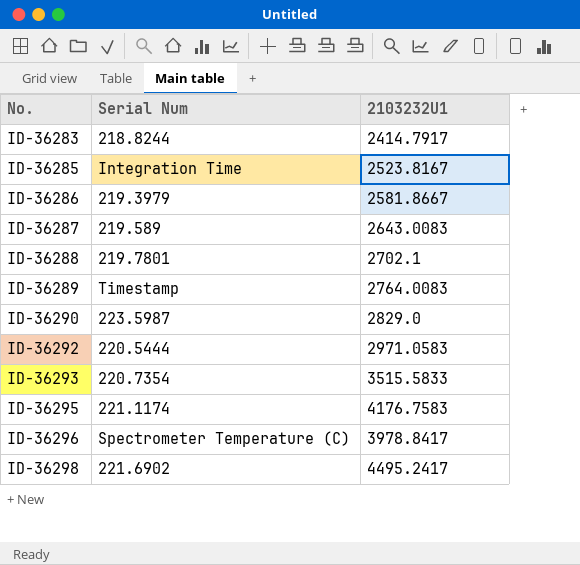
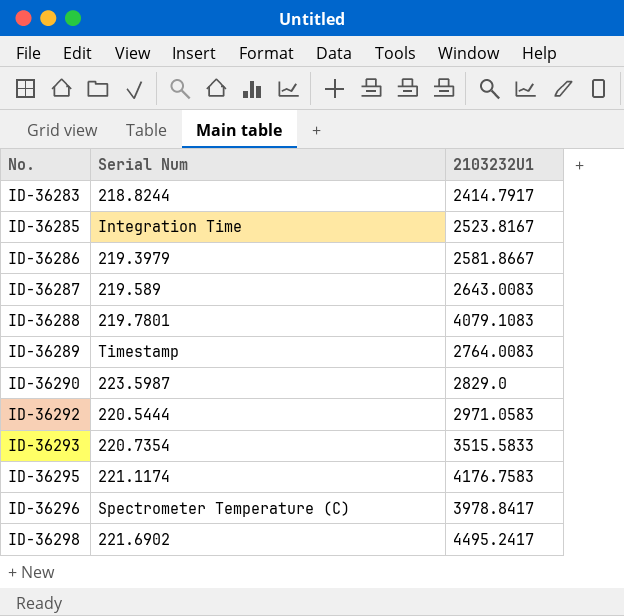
ID-36288 | 2103232U1: 2702.1 -> 4079.1083

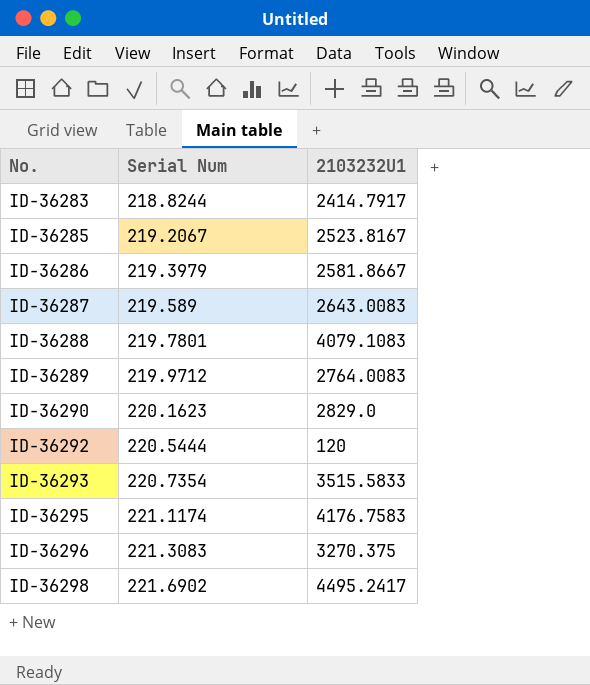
ID-36285 | Serial Num: Integration Time -> 219.2067
ID-36289 | Serial Num: Timestamp -> 219.9712
ID-36290 | Serial Num: 223.5987 -> 220.1623
ID-36292 | 2103232U1: 2971.0583 -> 120
ID-36296 | Serial Num: Spectrometer Temperature (C) -> 221.3083
ID-36296 | 2103232U1: 3978.8417 -> 3270.375

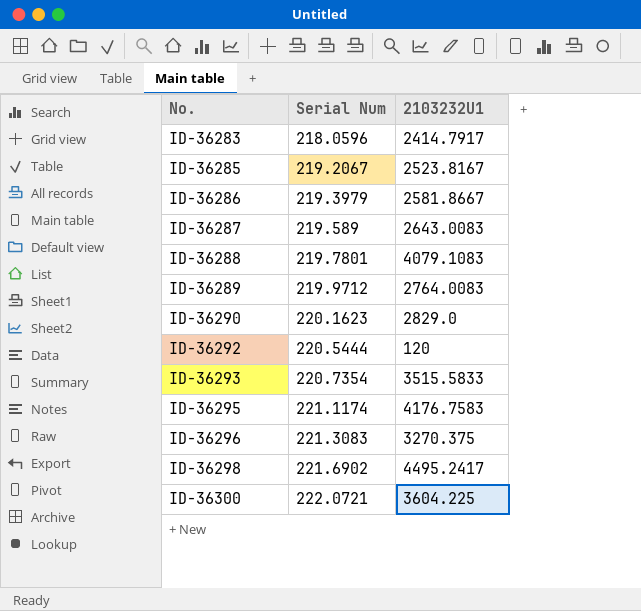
ID-36283 | Serial Num: 218.8244 -> 218.0596
row ID-36300: none -> 222.0721 | 3604.225

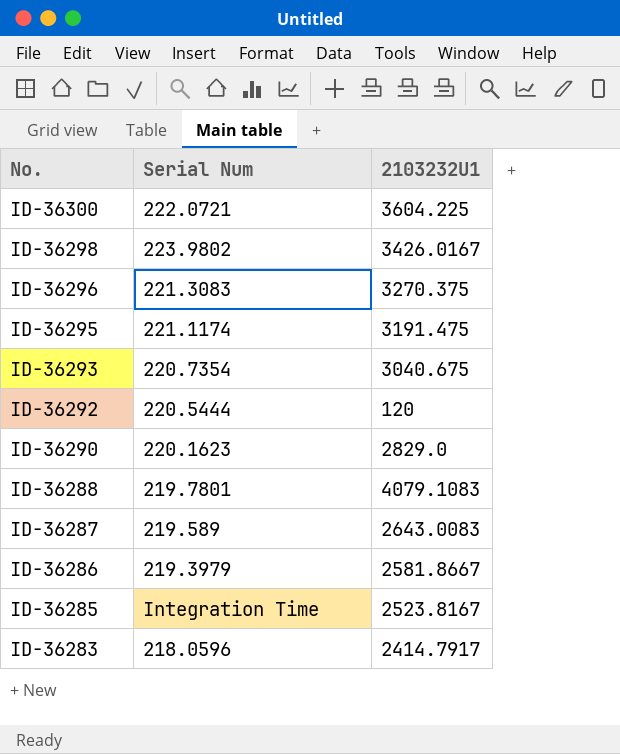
row order: No. ascending -> No. descending
row ID-36289: 219.9712 | 2764.0083 -> none
ID-36298 | Serial Num: 221.6902 -> 223.9802
ID-36298 | 2103232U1: 4495.2417 -> 3426.0167
ID-36295 | 2103232U1: 4176.7583 -> 3191.475
ID-36293 | 2103232U1: 3515.5833 -> 3040.675
ID-36285 | Serial Num: 219.2067 -> Integration Time

